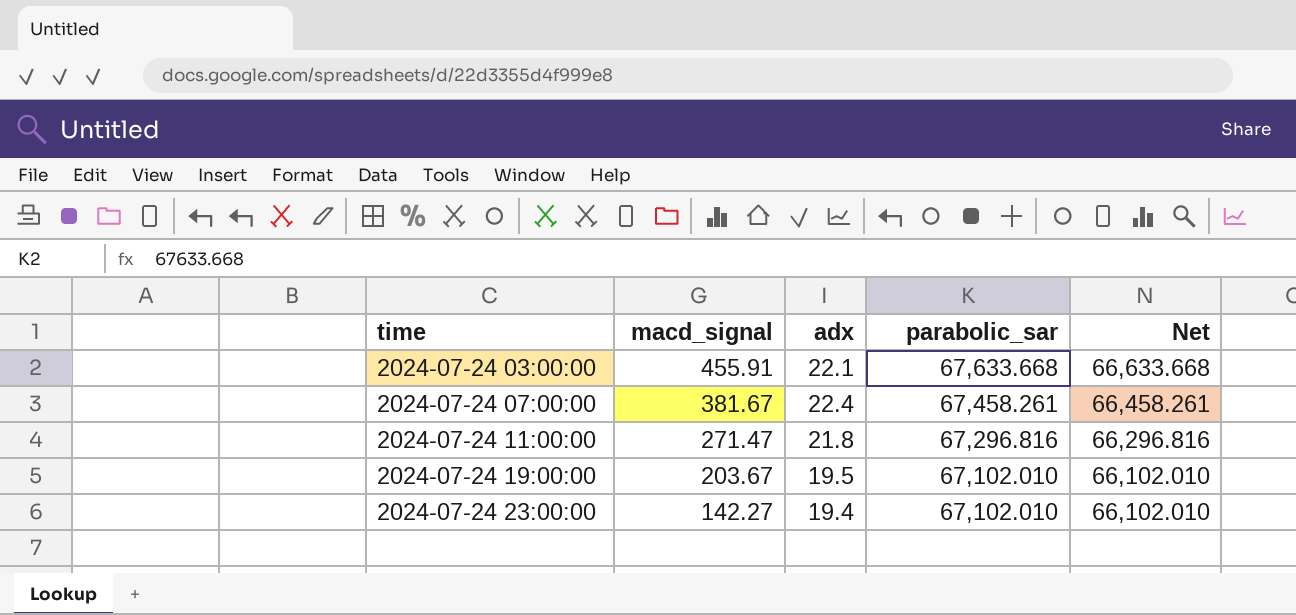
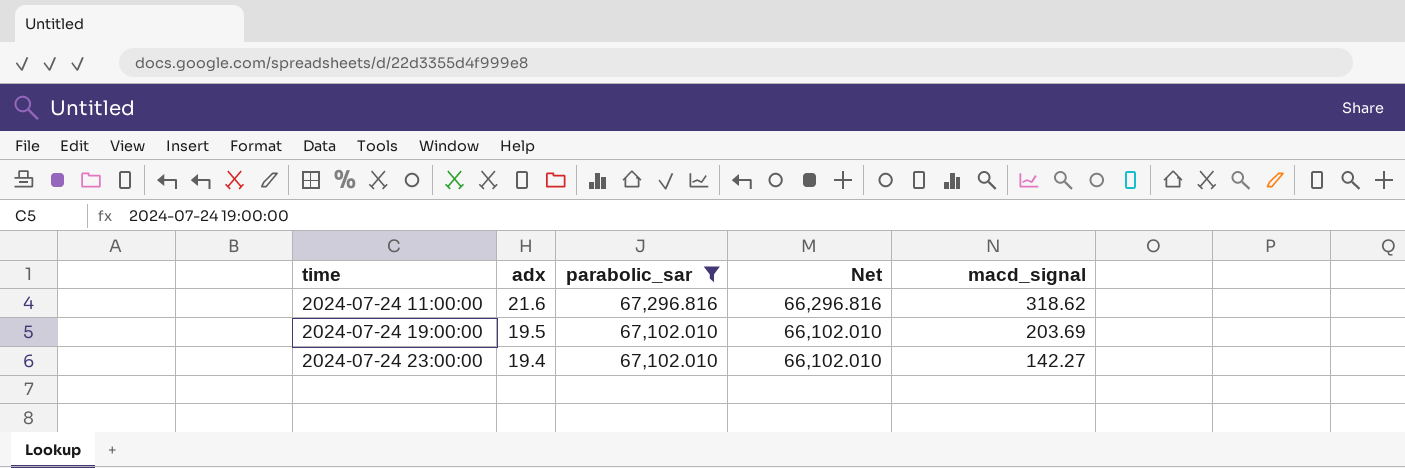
filter: none -> parabolic_sar <= 67,296.816
column macd_signal | position: 2 -> 5
2024-07-24 11:00:00 | adx: 21.8 -> 21.6
2024-07-24 11:00:00 | macd_signal: 271.47 -> 318.62
2024-07-24 19:00:00 | macd_signal: 203.67 -> 203.69

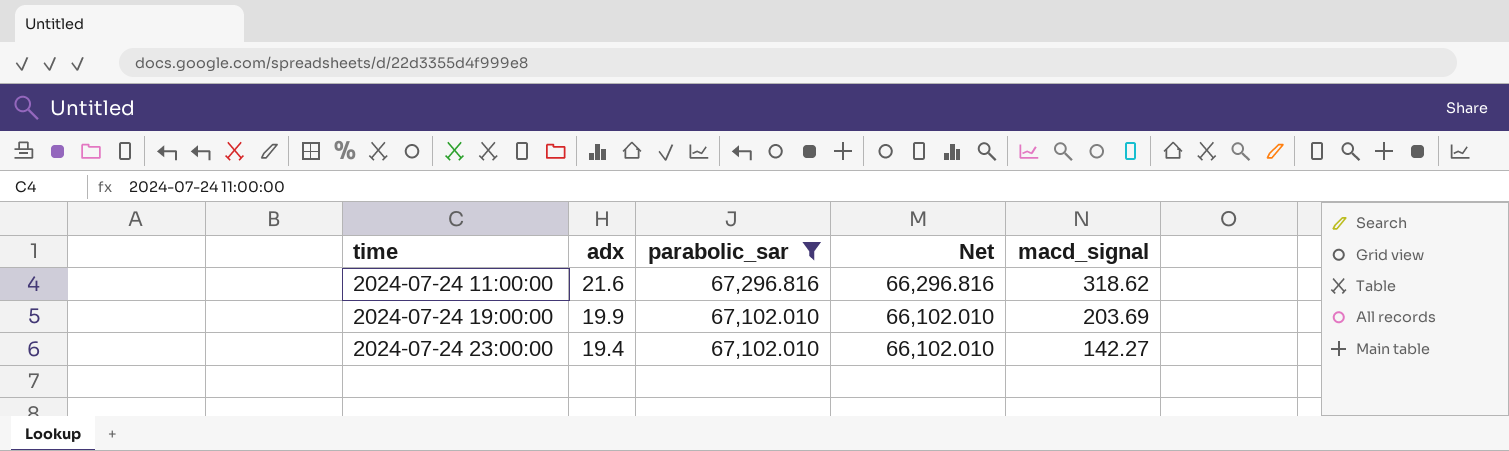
2024-07-24 19:00:00 | adx: 19.5 -> 19.9

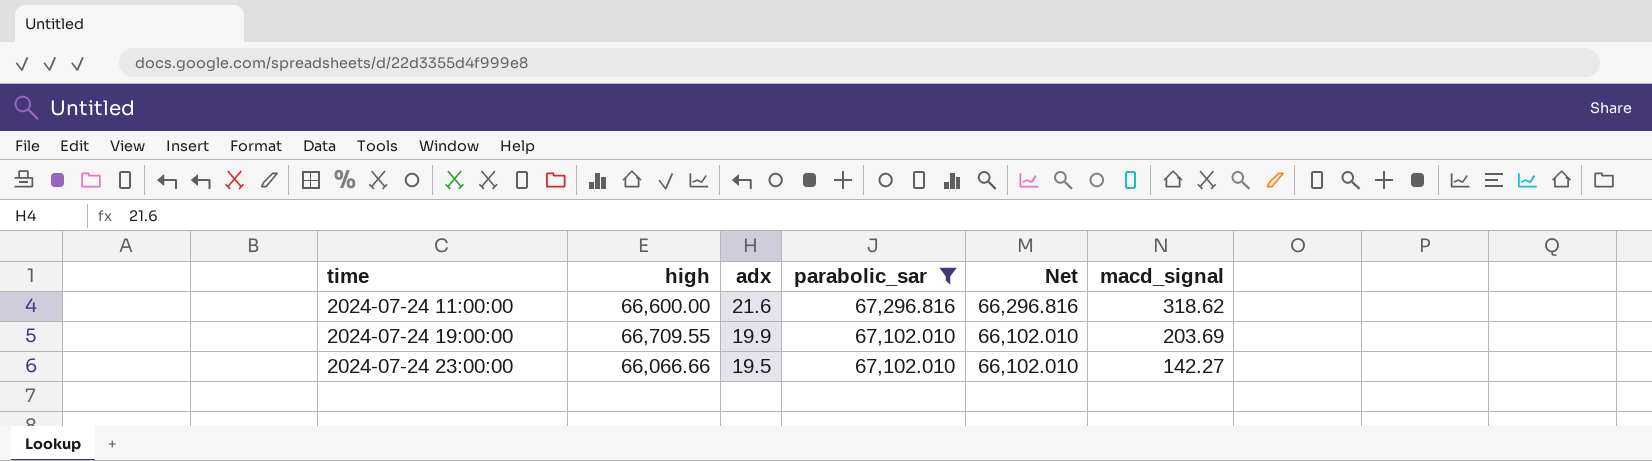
column high | position: none -> 2
2024-07-24 23:00:00 | adx: 19.4 -> 19.5

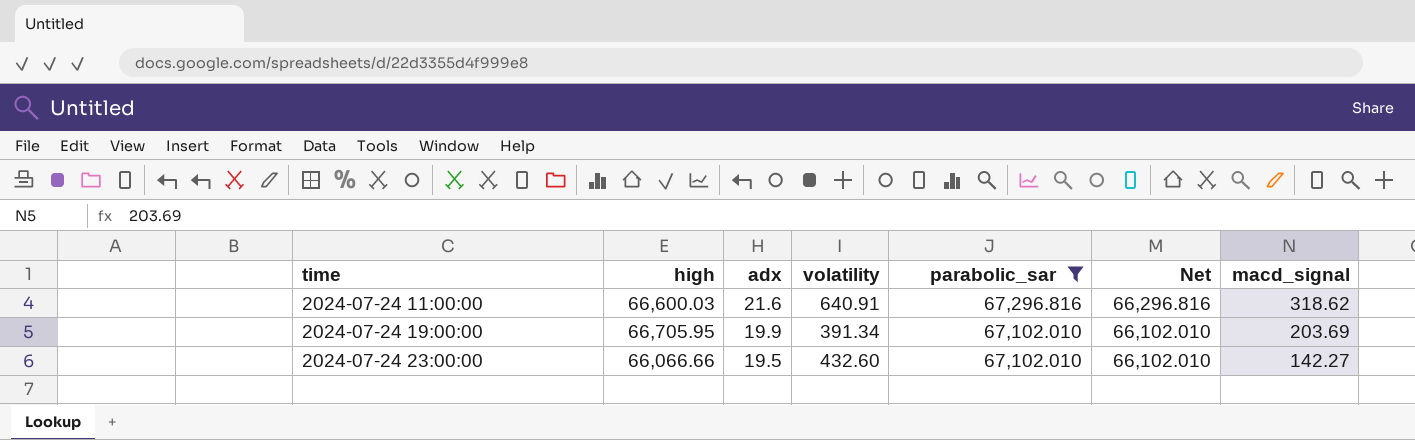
column volatility | position: none -> 4
2024-07-24 11:00:00 | high: 66,600.00 -> 66,600.03
2024-07-24 19:00:00 | high: 66,709.55 -> 66,705.95

